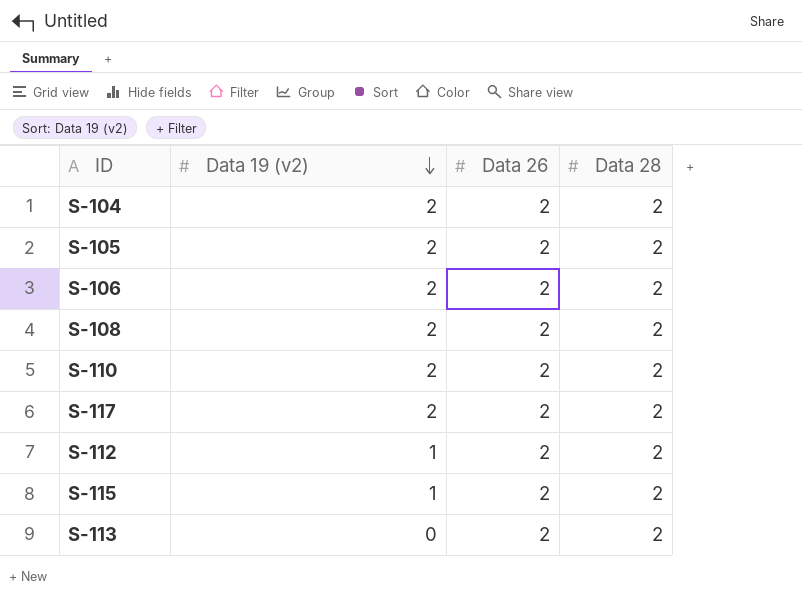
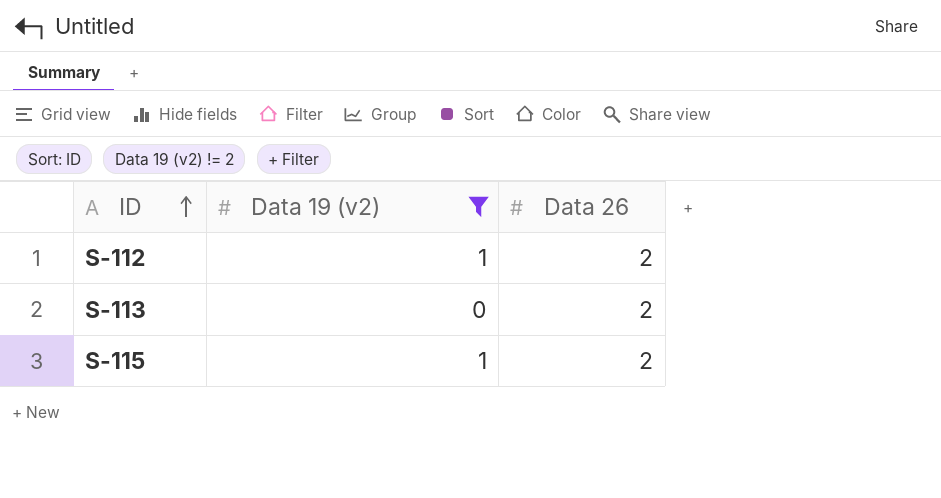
filter: none -> Data 19 (v2) != 2
row order: Data 19 (v2) descending -> ID ascending
column Data 28 | position: 4 -> none

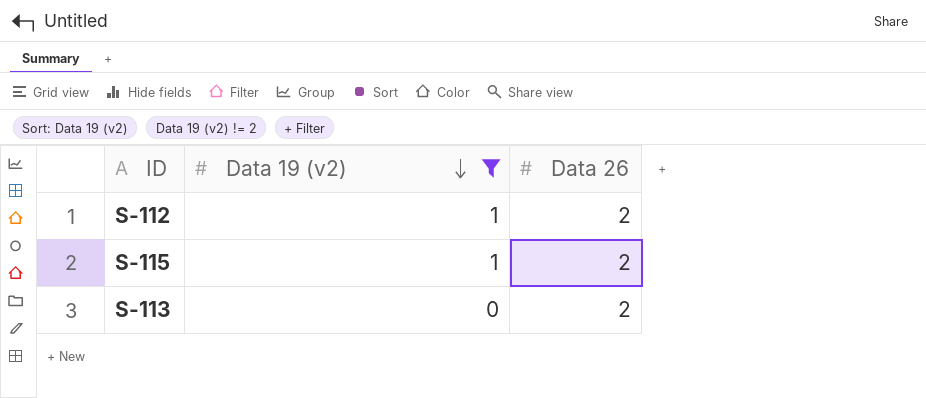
row order: ID ascending -> Data 19 (v2) descending

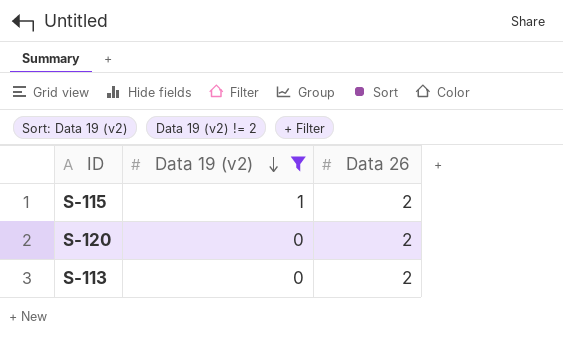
row S-112: 1 | 2 -> none
row S-120: none -> 0 | 2

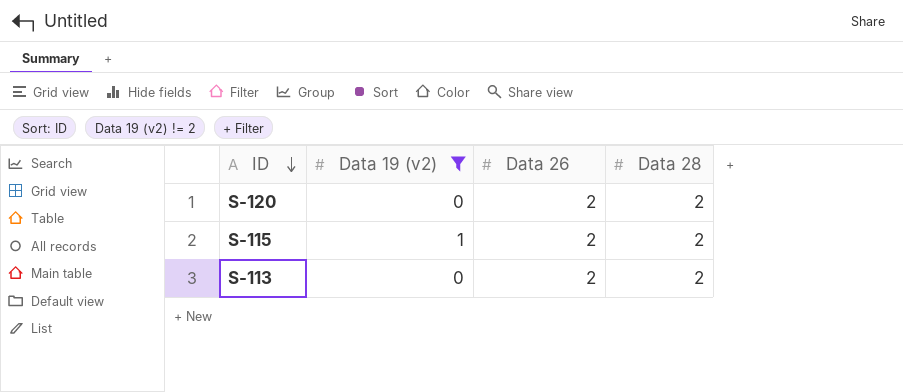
row order: Data 19 (v2) descending -> ID descending
column Data 28 | position: none -> 4

